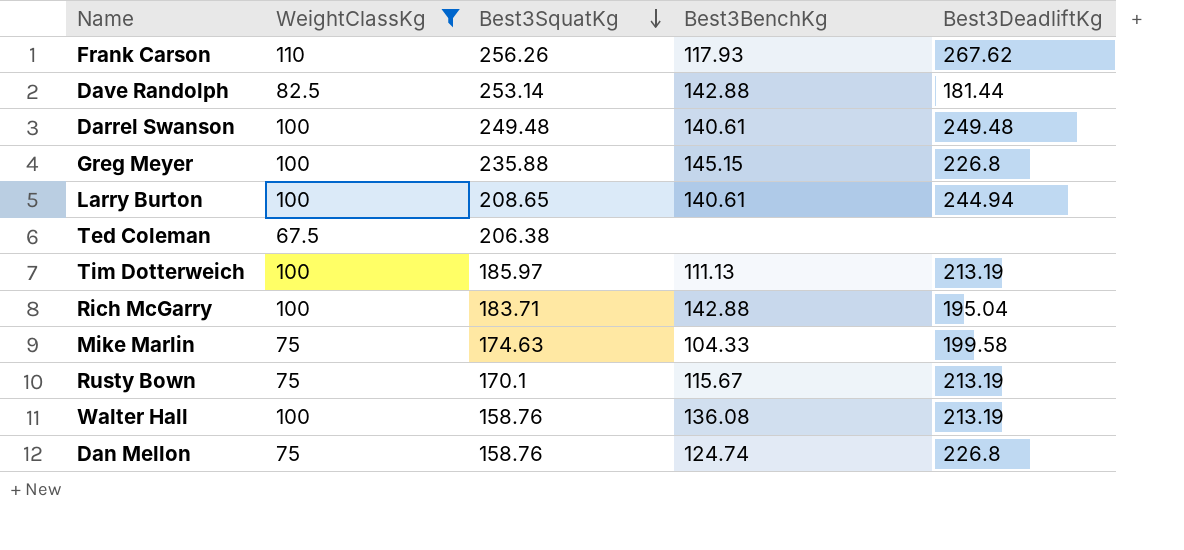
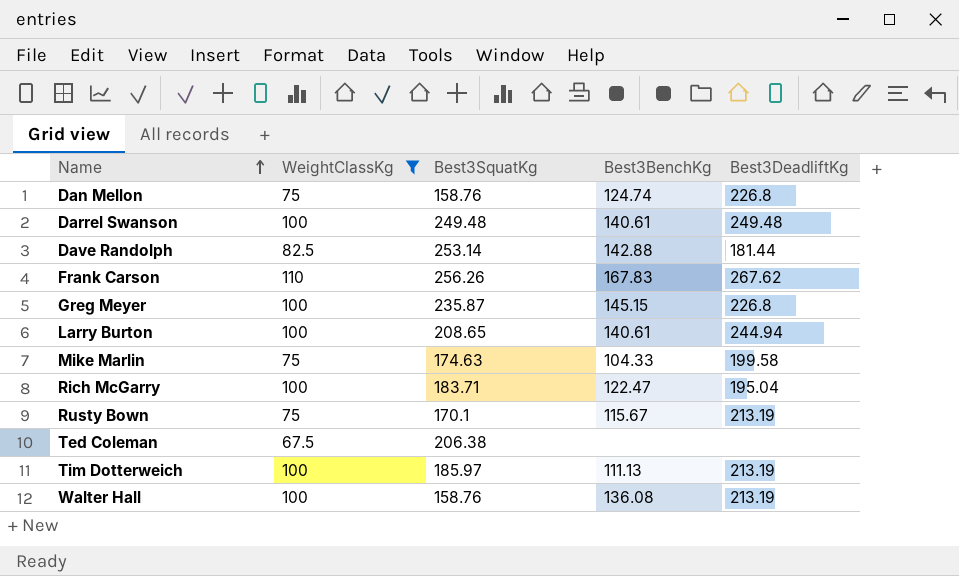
row order: Best3SquatKg descending -> Name ascending
Frank Carson | Best3BenchKg: 117.93 -> 167.83
Greg Meyer | Best3SquatKg: 235.88 -> 235.87
Rich McGarry | Best3BenchKg: 142.88 -> 122.47

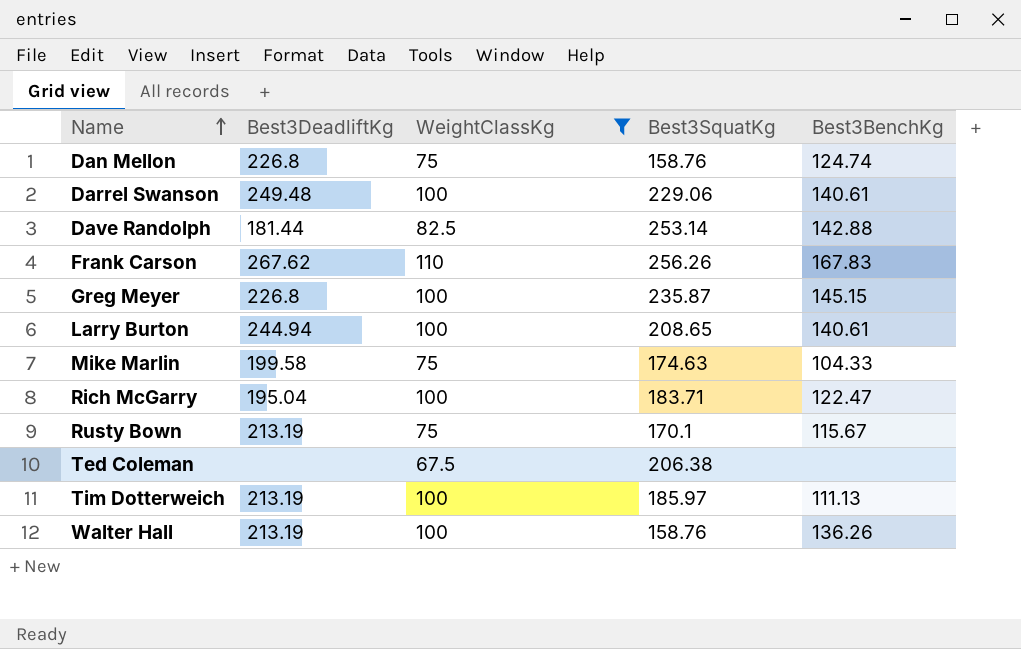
column Best3DeadliftKg | position: 5 -> 2
Darrel Swanson | Best3SquatKg: 249.48 -> 229.06
Walter Hall | Best3BenchKg: 136.08 -> 136.26

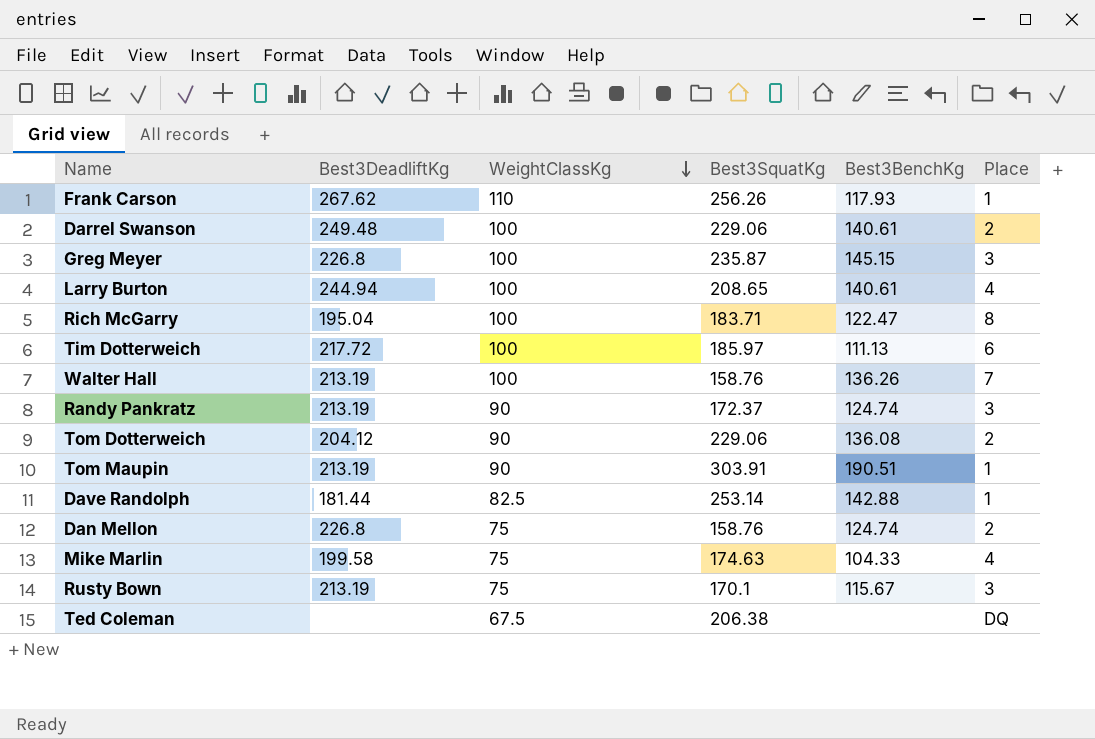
filter: WeightClassKg != 90 -> none
row order: Name ascending -> WeightClassKg descending
column Place | position: none -> 6
Frank Carson | Best3BenchKg: 167.83 -> 117.93
Tim Dotterweich | Best3DeadliftKg: 213.19 -> 217.72

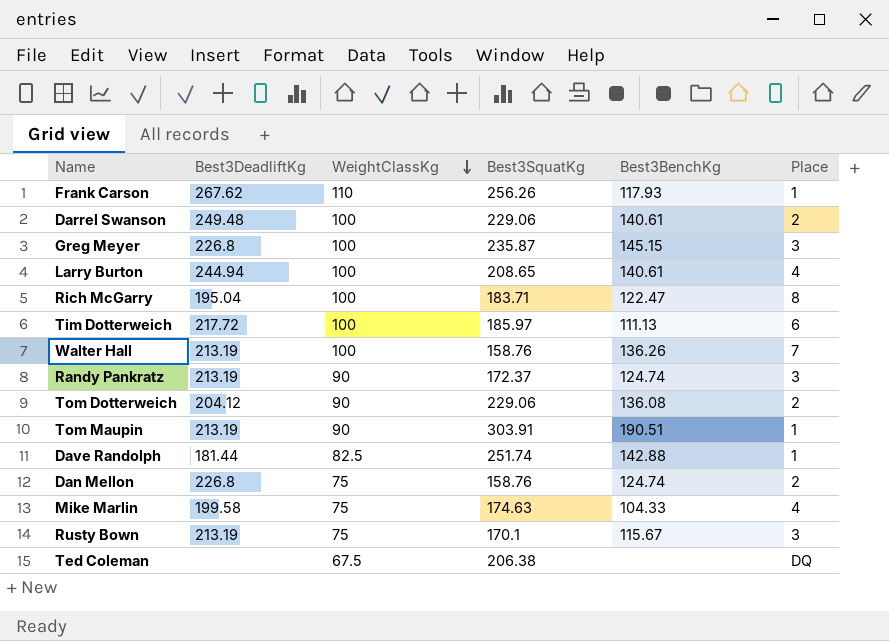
Dave Randolph | Best3SquatKg: 253.14 -> 251.74

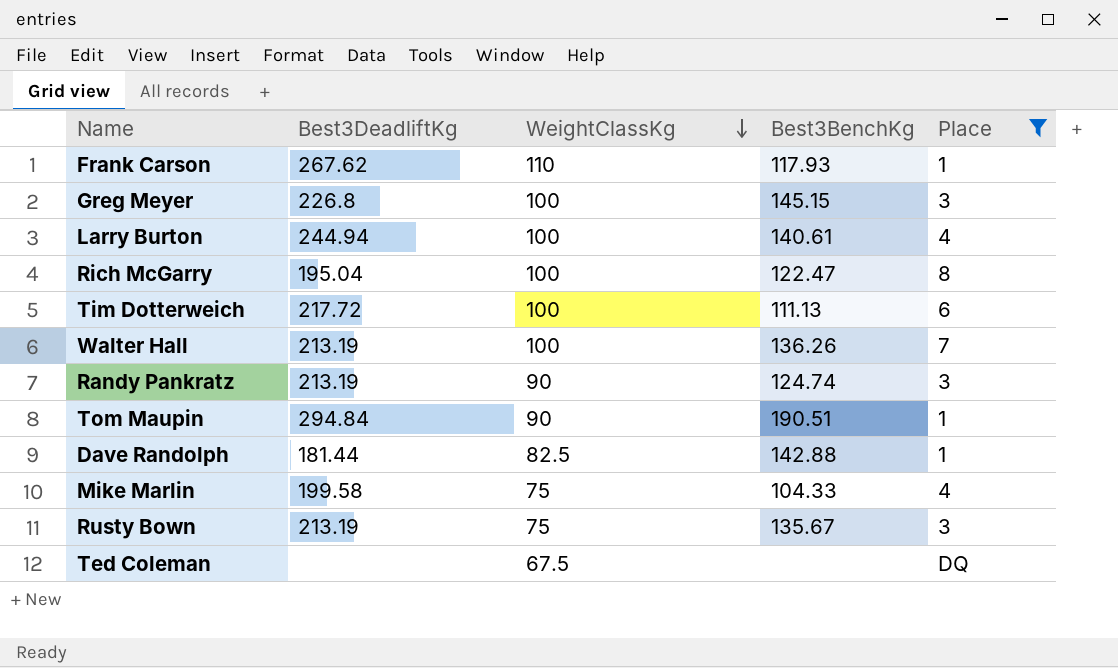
filter: none -> Place != 2
column Best3SquatKg | position: 4 -> none
Tom Maupin | Best3DeadliftKg: 213.19 -> 294.84
Rusty Bown | Best3BenchKg: 115.67 -> 135.67

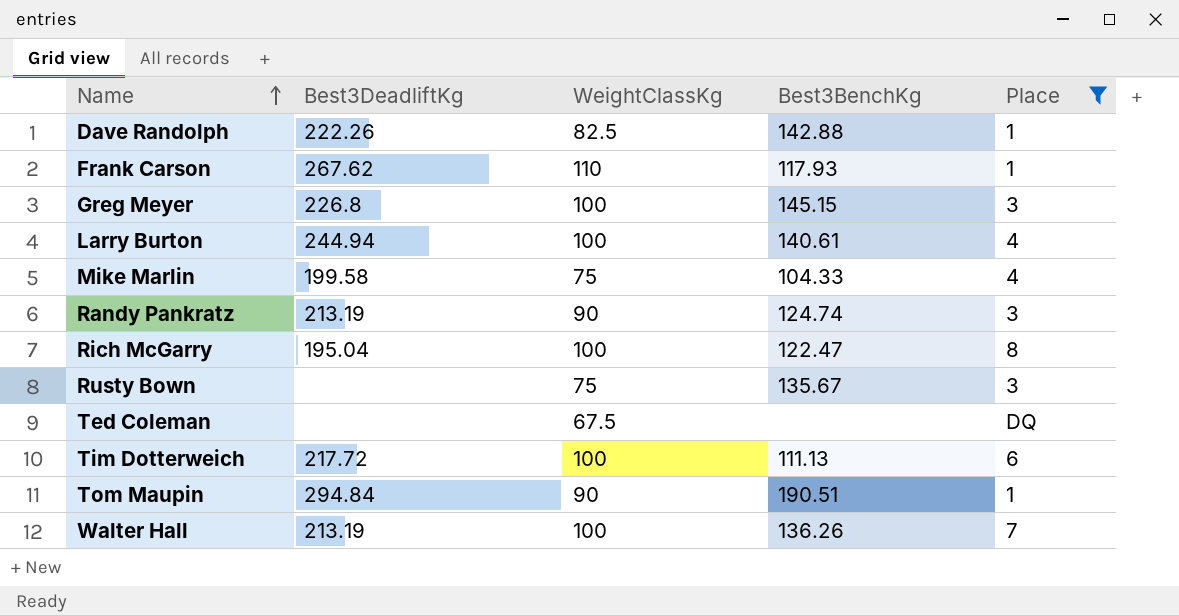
row order: WeightClassKg descending -> Name ascending
Dave Randolph | Best3DeadliftKg: 181.44 -> 222.26
Rusty Bown | Best3DeadliftKg: 213.19 -> none

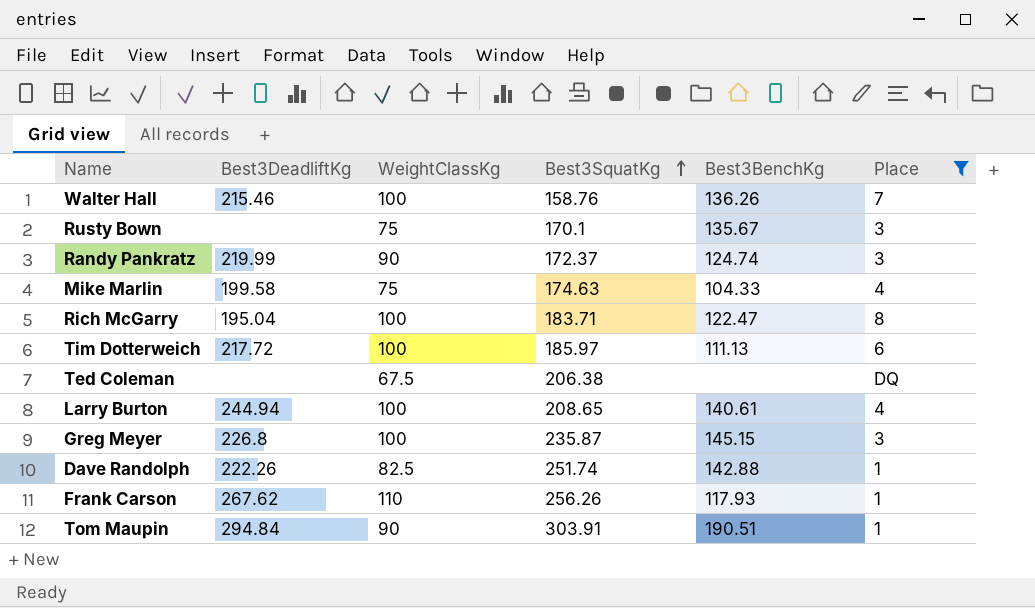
row order: Name ascending -> Best3SquatKg ascending
column Best3SquatKg | position: none -> 4
Walter Hall | Best3DeadliftKg: 213.19 -> 215.46
Randy Pankratz | Best3DeadliftKg: 213.19 -> 219.99

